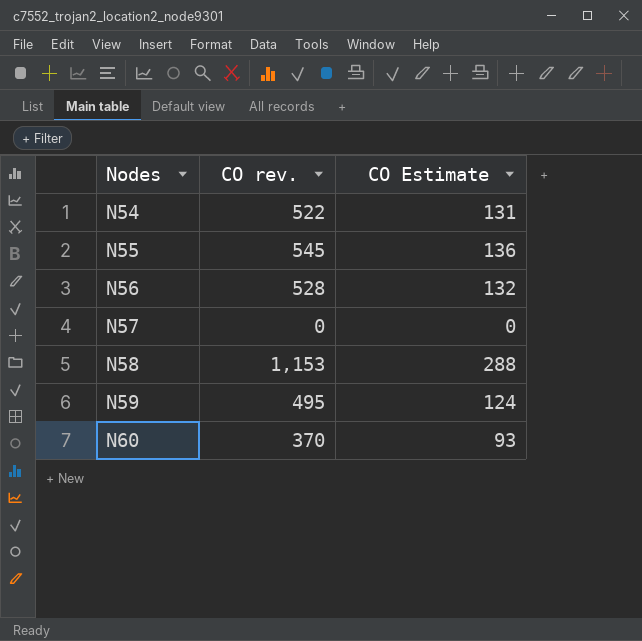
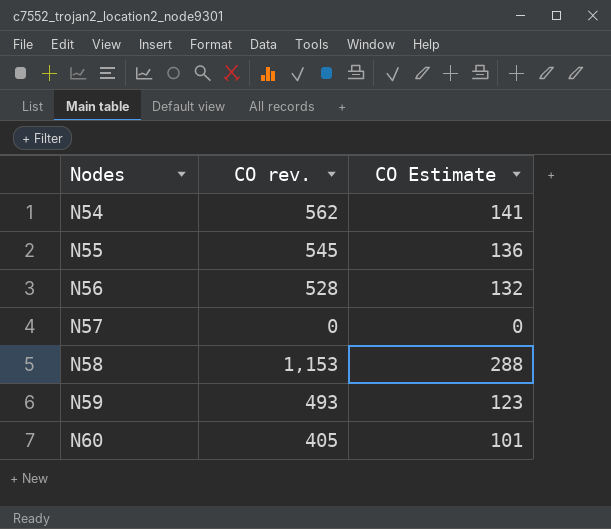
N54 | CO rev.: 522 -> 562
N54 | CO Estimate: 131 -> 141
N59 | CO rev.: 495 -> 493
N59 | CO Estimate: 124 -> 123
N60 | CO rev.: 370 -> 405
N60 | CO Estimate: 93 -> 101

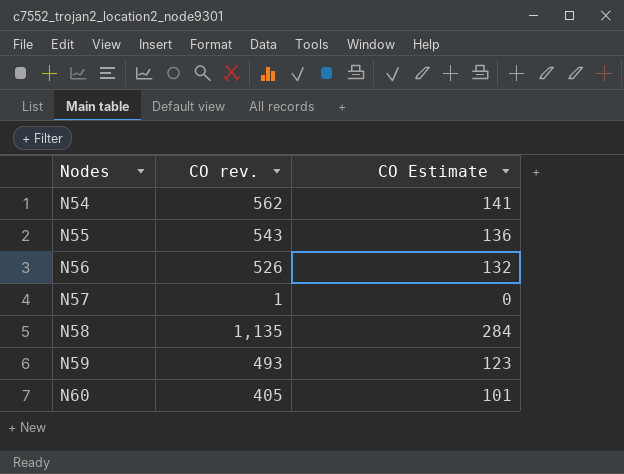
N55 | CO rev.: 545 -> 543
N56 | CO rev.: 528 -> 526
N57 | CO rev.: 0 -> 1
N58 | CO rev.: 1,153 -> 1,135
N58 | CO Estimate: 288 -> 284

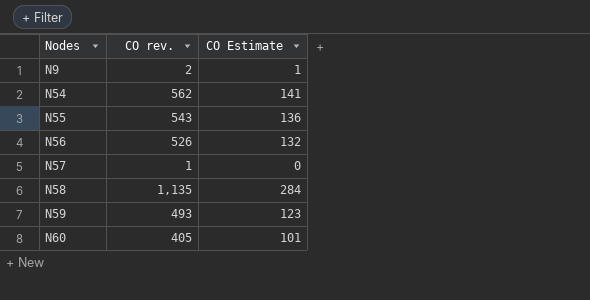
row N9: none -> 2 | 1

